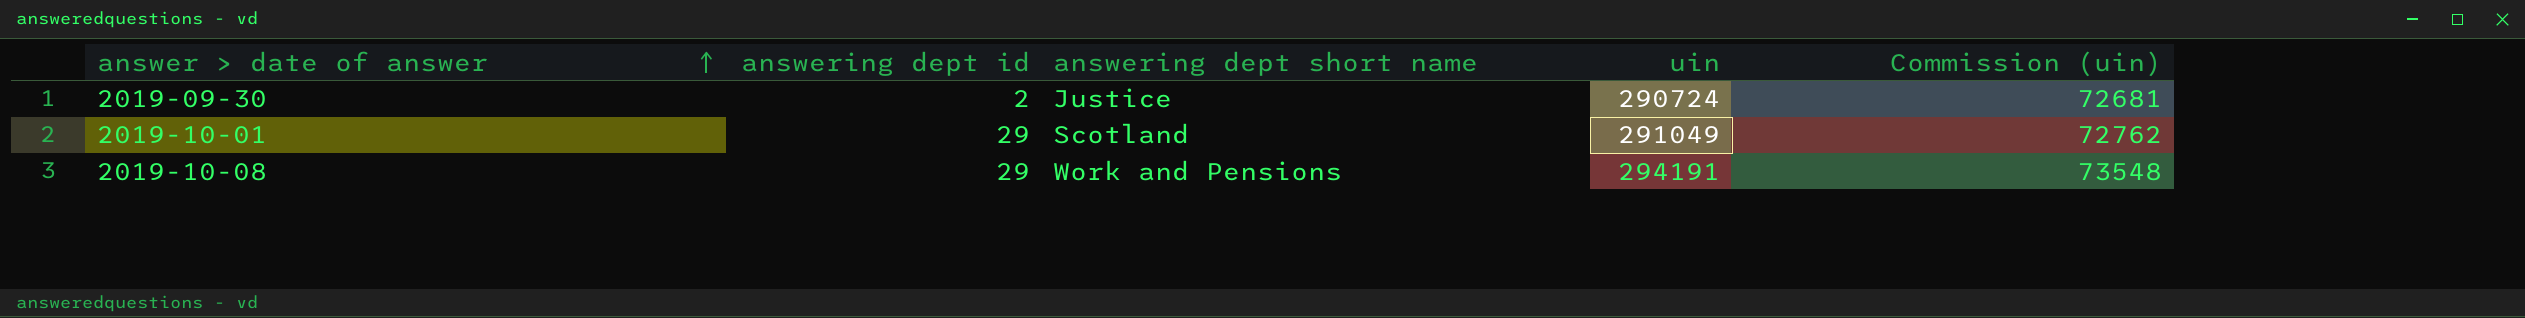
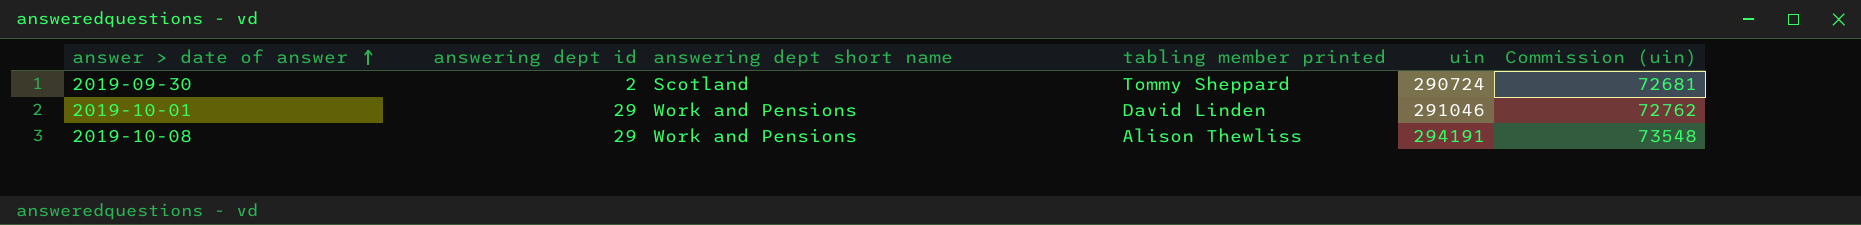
column tabling member printed | position: none -> 4
2019-09-30 | answering dept short name: Justice -> Scotland
2019-10-01 | answering dept short name: Scotland -> Work and Pensions
2019-10-01 | uin: 291049 -> 291046

